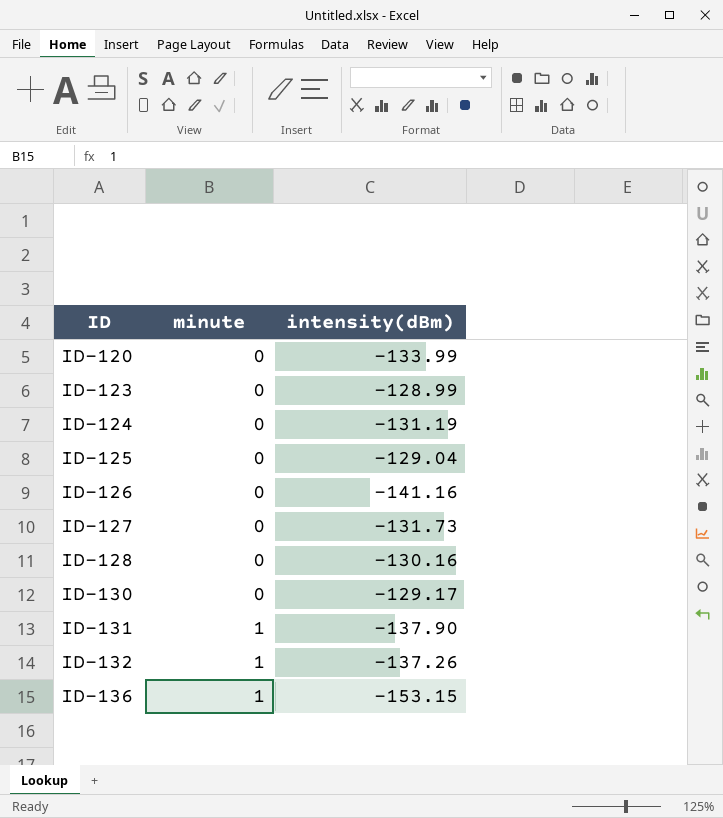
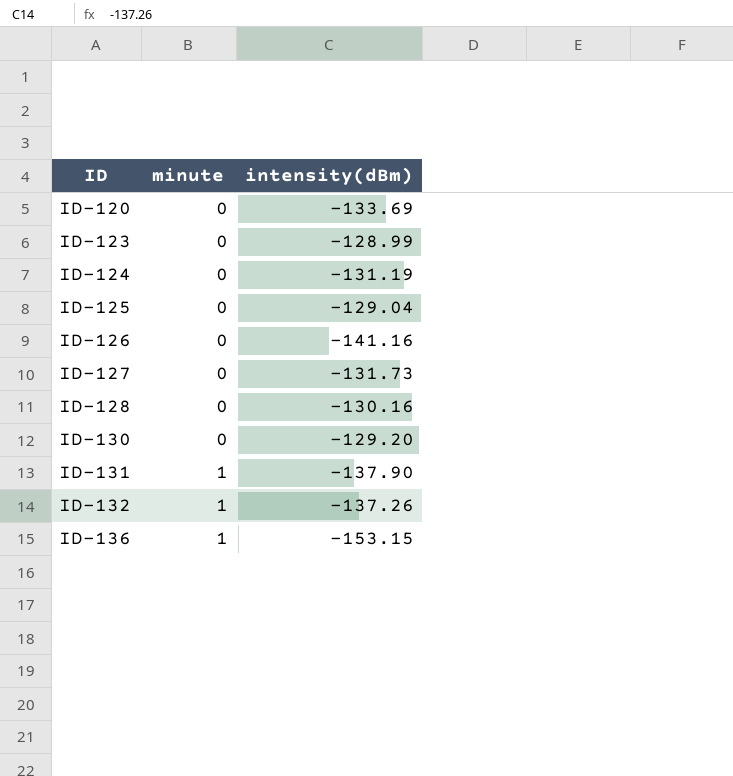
ID-120 | intensity(dBm): -133.99 -> -133.69
ID-130 | intensity(dBm): -129.17 -> -129.20

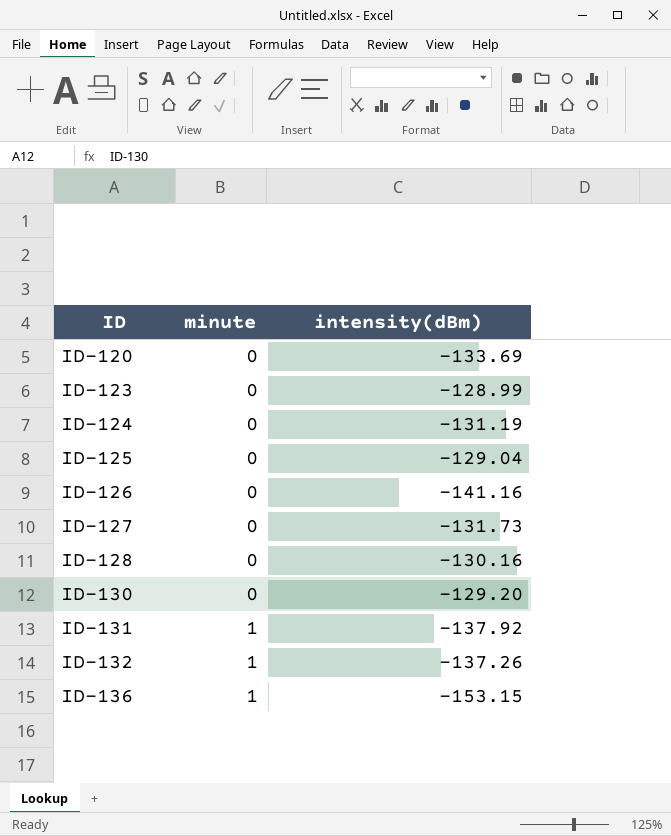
ID-131 | intensity(dBm): -137.90 -> -137.92

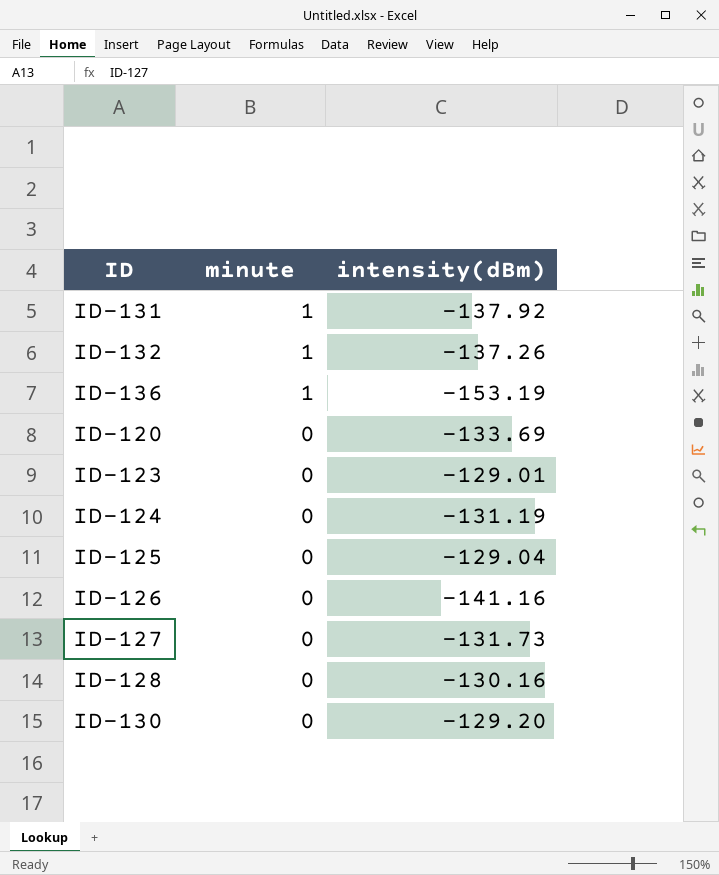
row order: ID ascending -> minute descending
ID-136 | intensity(dBm): -153.15 -> -153.19
ID-123 | intensity(dBm): -128.99 -> -129.01

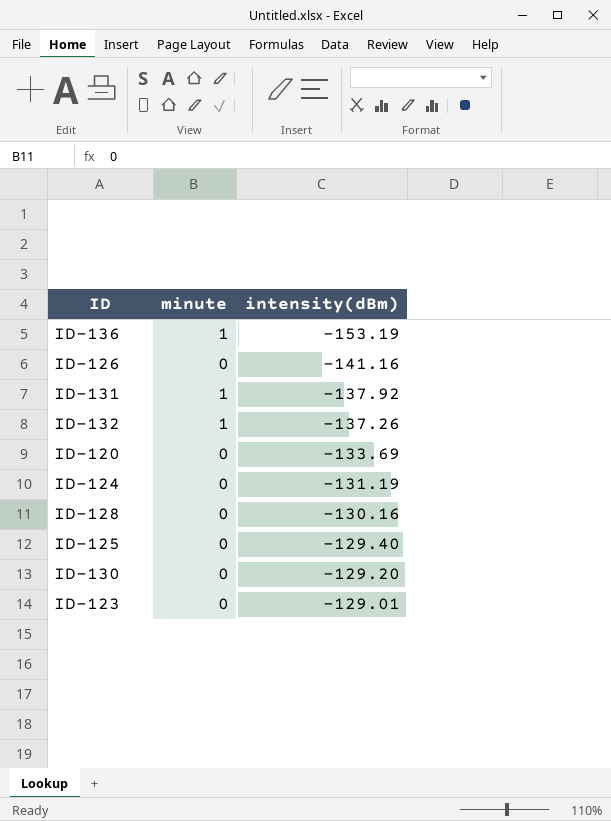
row order: minute descending -> intensity(dBm) ascending
row ID-127: 0 | -131.73 -> none
ID-125 | intensity(dBm): -129.04 -> -129.40

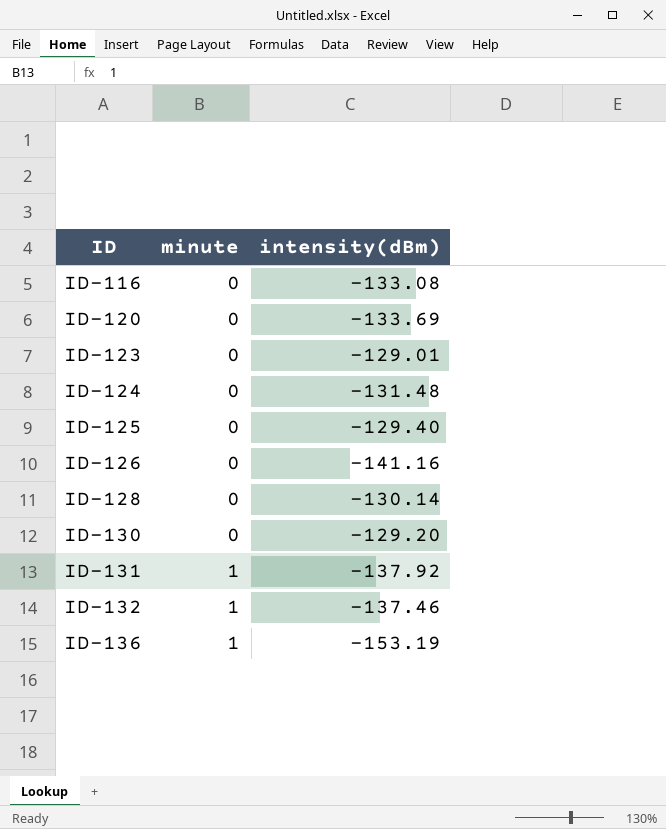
row order: intensity(dBm) ascending -> ID ascending
row ID-116: none -> 0 | -133.08
ID-124 | intensity(dBm): -131.19 -> -131.48
ID-128 | intensity(dBm): -130.16 -> -130.14
ID-132 | intensity(dBm): -137.26 -> -137.46

